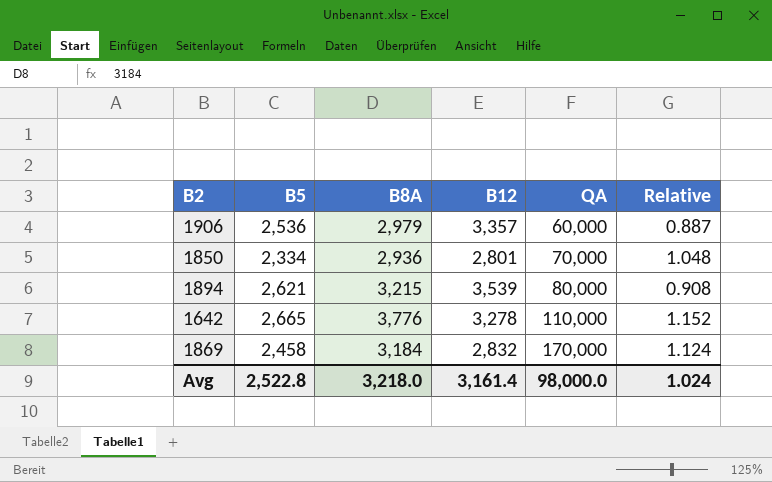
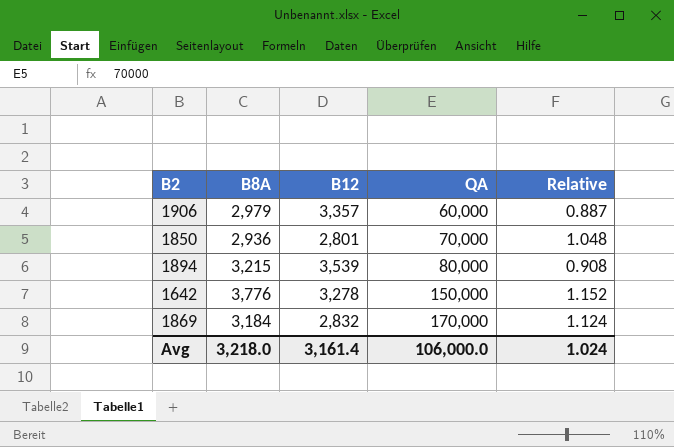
column B5 | position: 2 -> none
1642 | QA: 110,000 -> 150,000
Avg | QA: 98,000.0 -> 106,000.0

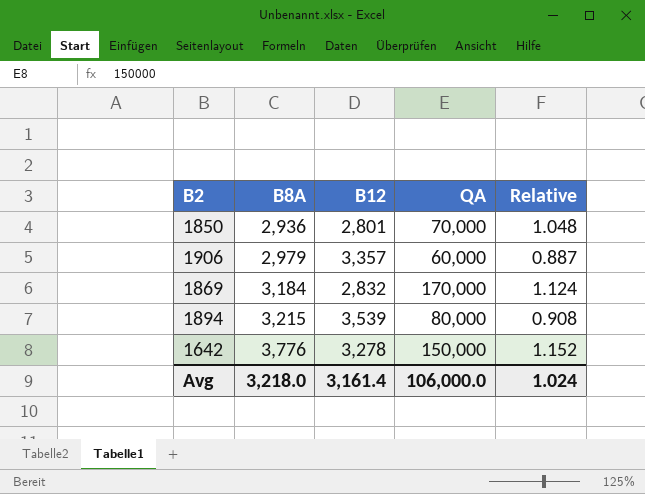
row order: QA ascending -> B8A ascending

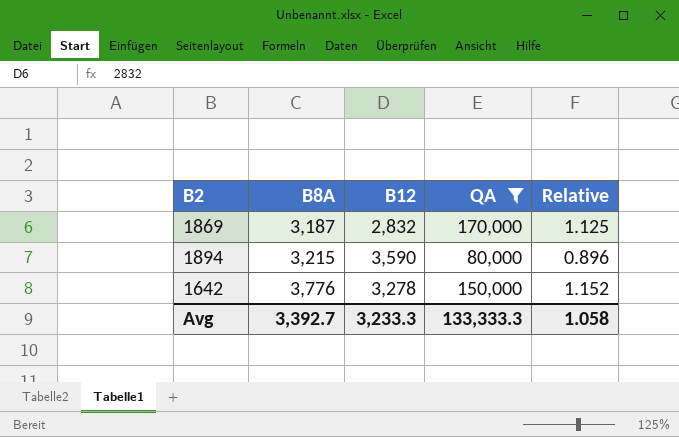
filter: none -> QA >= 80,000
1869 | B8A: 3,184 -> 3,187
1869 | Relative: 1.124 -> 1.125
1894 | B12: 3,539 -> 3,590
1894 | Relative: 0.908 -> 0.896
Avg | B8A: 3,218.0 -> 3,392.7
Avg | B12: 3,161.4 -> 3,233.3
Avg | QA: 106,000.0 -> 133,333.3
Avg | Relative: 1.024 -> 1.058

